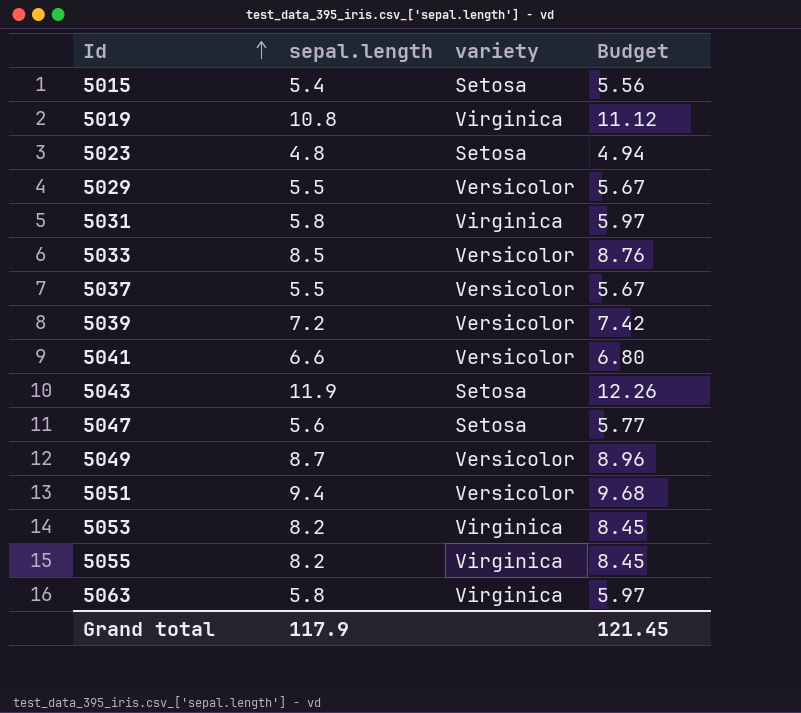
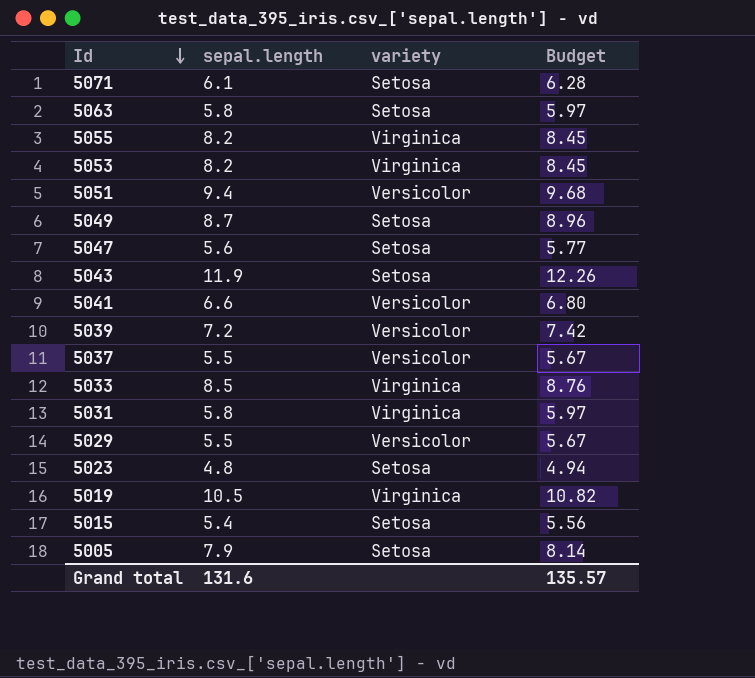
row order: Id ascending -> Id descending
row 5071: none -> 6.1 | Setosa | 6.28
5063 | variety: Virginica -> Setosa
5049 | variety: Versicolor -> Setosa
5033 | variety: Versicolor -> Virginica
5019 | sepal.length: 10.8 -> 10.5
5019 | Budget: 11.12 -> 10.82
row 5005: none -> 7.9 | Setosa | 8.14
Grand total | sepal.length: 117.9 -> 131.6
Grand total | Budget: 121.45 -> 135.57

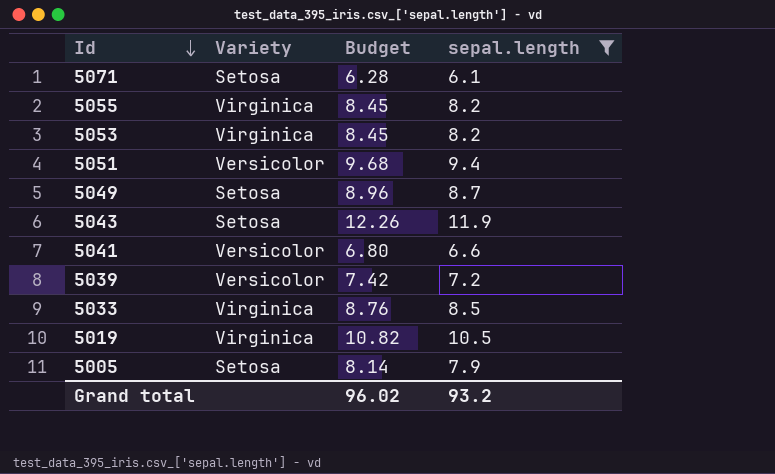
filter: none -> sepal.length >= 6.1
column name: variety -> Variety
column sepal.length | position: 2 -> 4
Grand total | Budget: 135.57 -> 96.02
Grand total | sepal.length: 131.6 -> 93.2

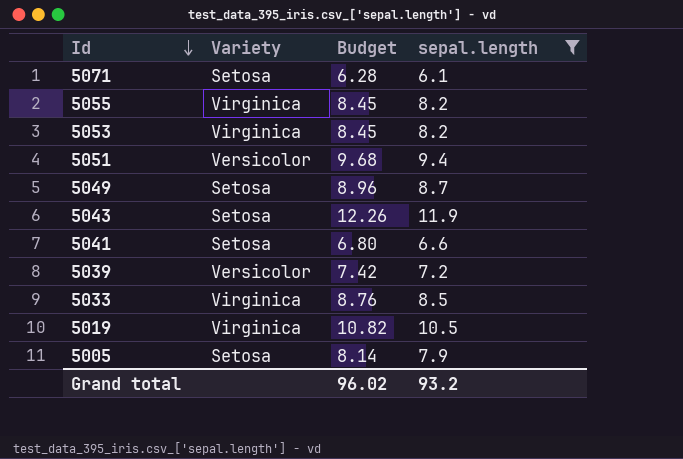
5041 | Variety: Versicolor -> Setosa

